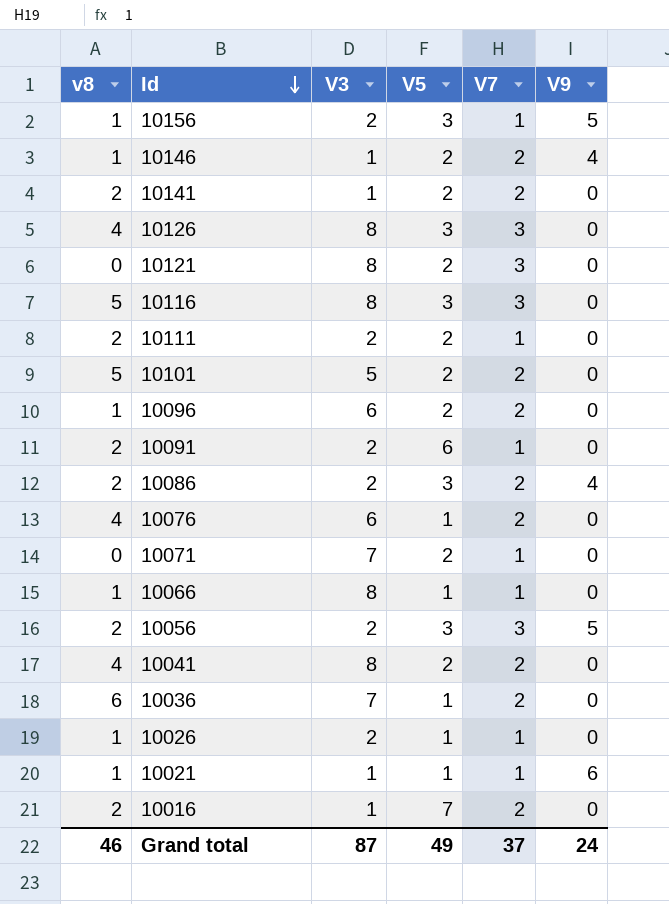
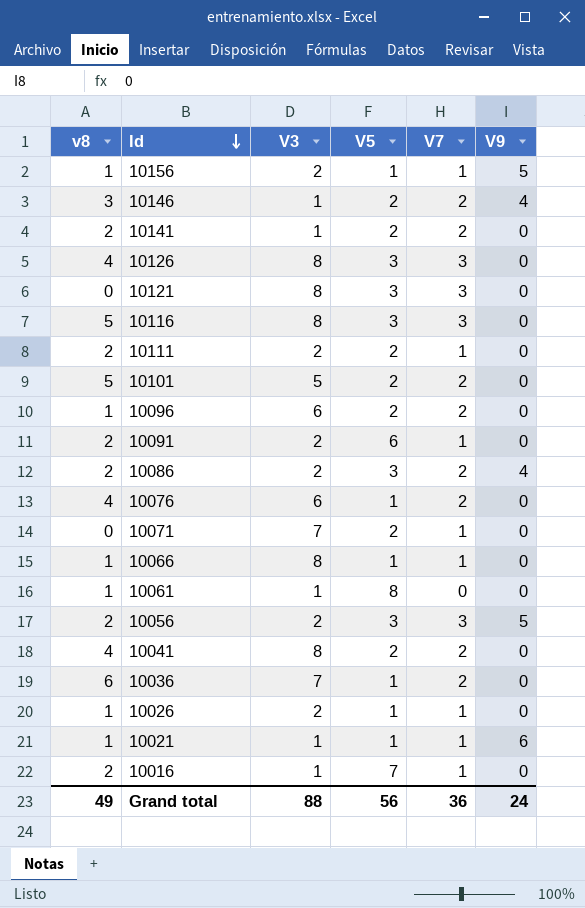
10156 | V5: 3 -> 1
10146 | v8: 1 -> 3
10121 | V5: 2 -> 3
row 10061: none -> 1 | 1 | 8 | 0 | 0
10016 | V7: 2 -> 1
Grand total | v8: 46 -> 49
Grand total | V3: 87 -> 88
Grand total | V5: 49 -> 56
Grand total | V7: 37 -> 36

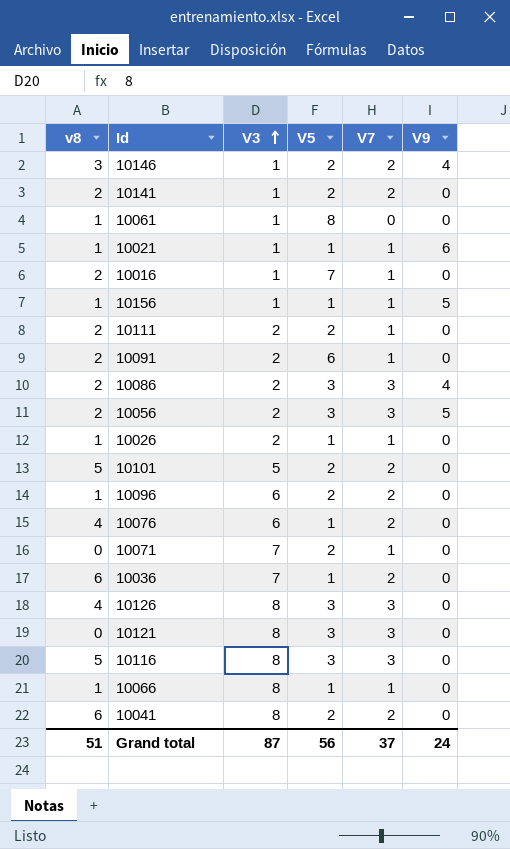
row order: Id descending -> V3 ascending
10156 | V3: 2 -> 1
10086 | V7: 2 -> 3
10041 | v8: 4 -> 6
Grand total | v8: 49 -> 51
Grand total | V3: 88 -> 87
Grand total | V7: 36 -> 37

